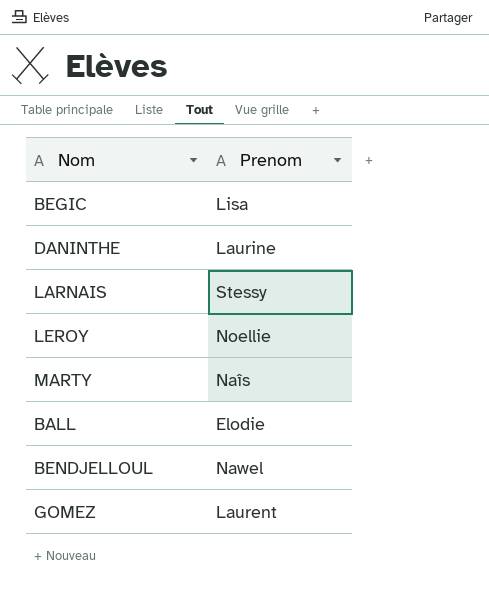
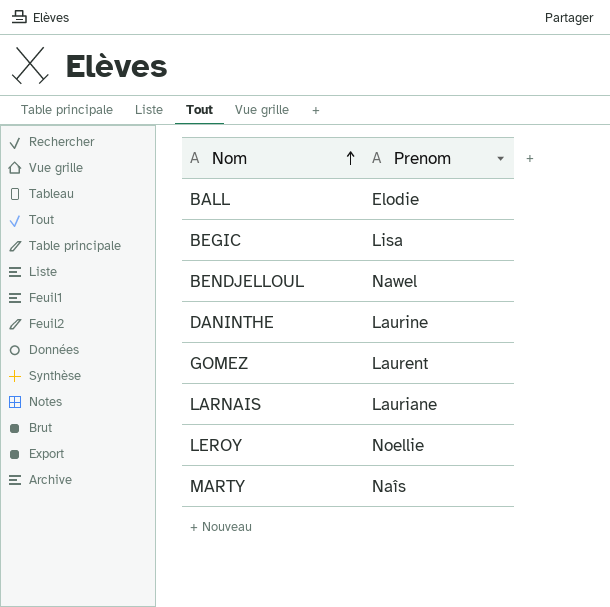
row order: none -> Nom ascending
LARNAIS | Prenom: Stessy -> Lauriane

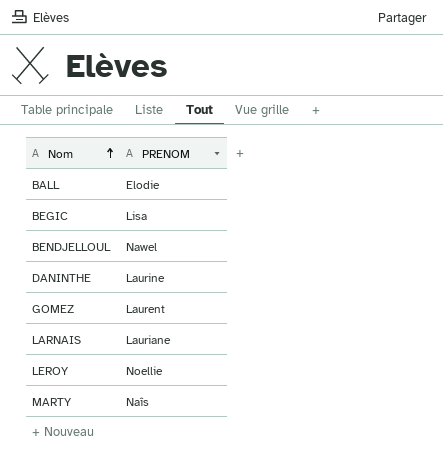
column name: Prenom -> PRENOM

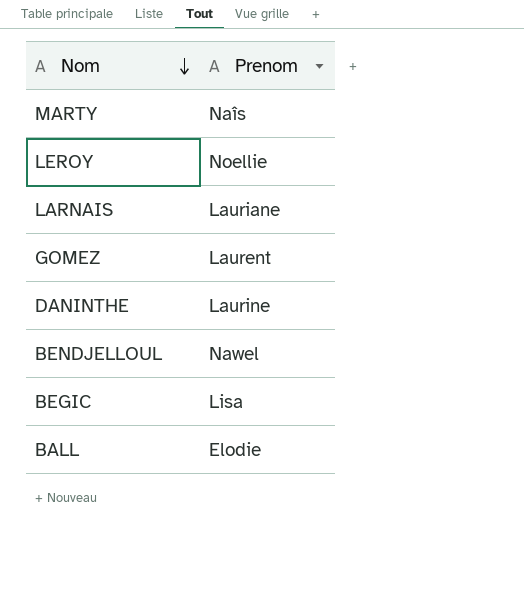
row order: Nom ascending -> Nom descending
column name: PRENOM -> Prenom

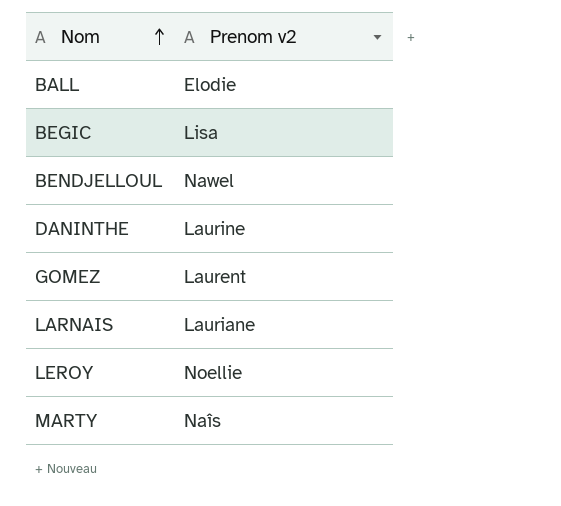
row order: Nom descending -> Nom ascending
column name: Prenom -> Prenom v2

